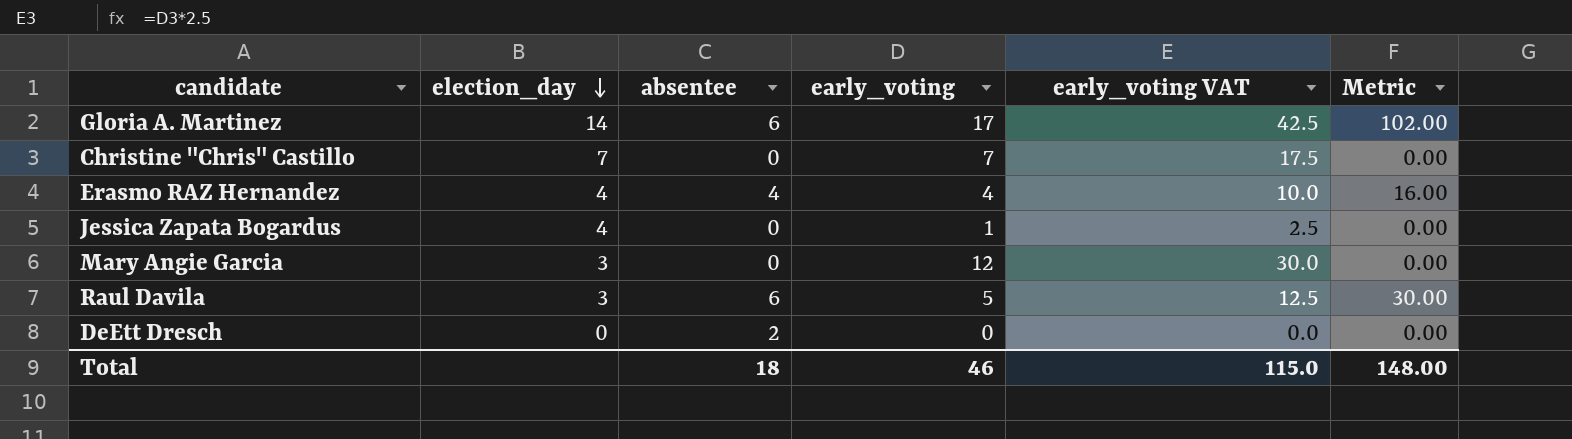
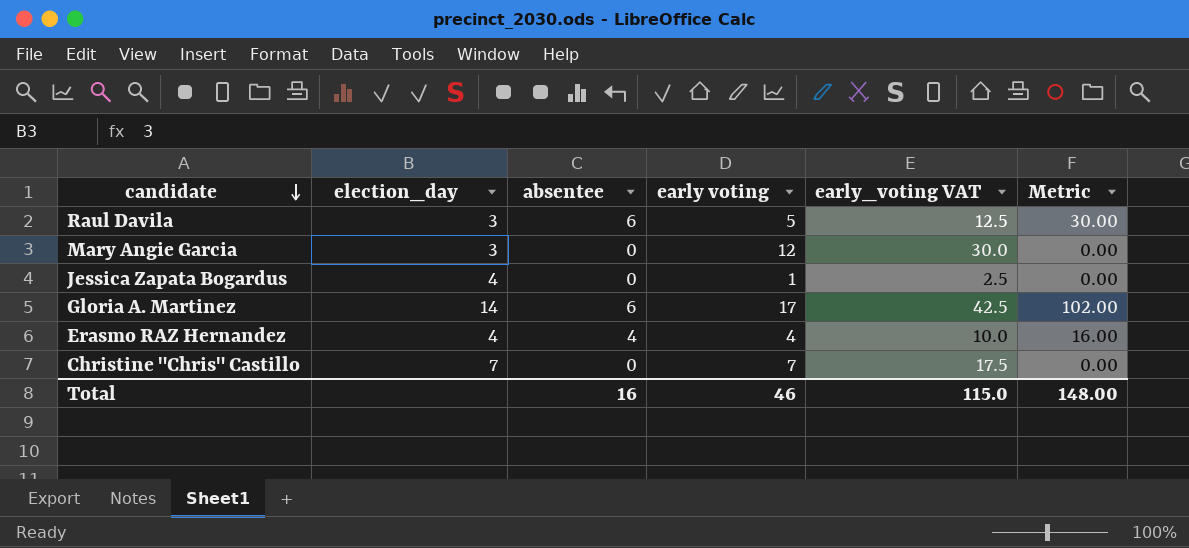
row order: election_day descending -> candidate descending
column name: early_voting -> early voting
row DeEtt Dresch: 0 | 2 | 0 | 0.0 | 0.00 -> none
Total | absentee: 18 -> 16

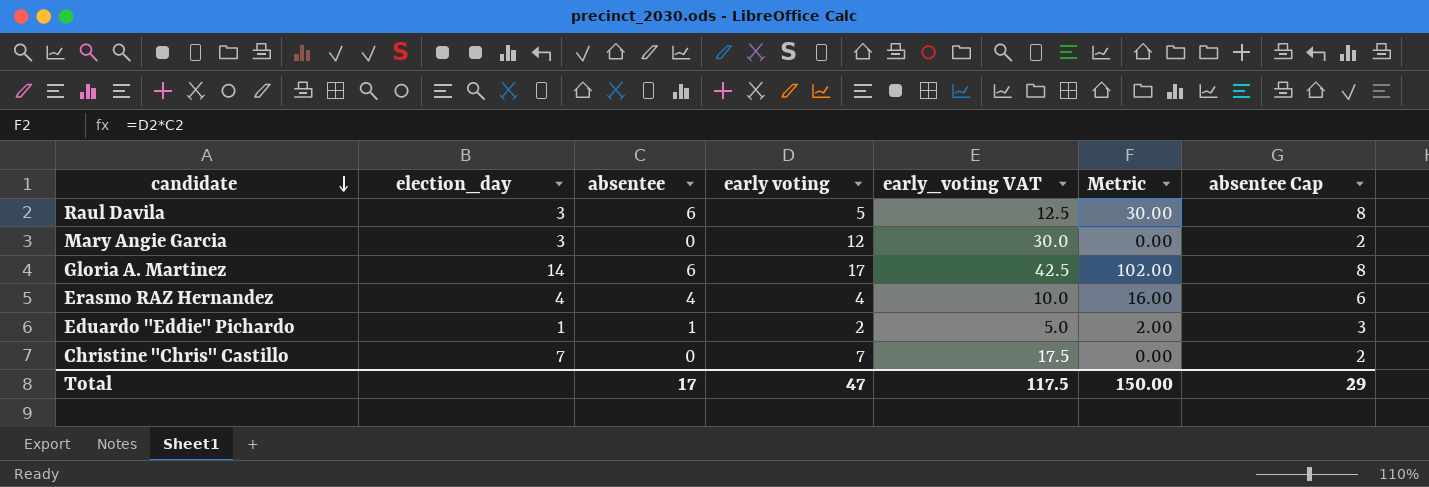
column absentee Cap | formula: none -> [absentee] + 2
row Jessica Zapata Bogardus: 4 | 0 | 1 | 2.5 | 0.00 -> none
row Eduardo "Eddie" Pichardo: none -> 1 | 1 | 2 | 5.0 | 2.00 | 3
Total | absentee: 16 -> 17
Total | early voting: 46 -> 47
Total | early_voting VAT: 115.0 -> 117.5
Total | Metric: 148.00 -> 150.00

